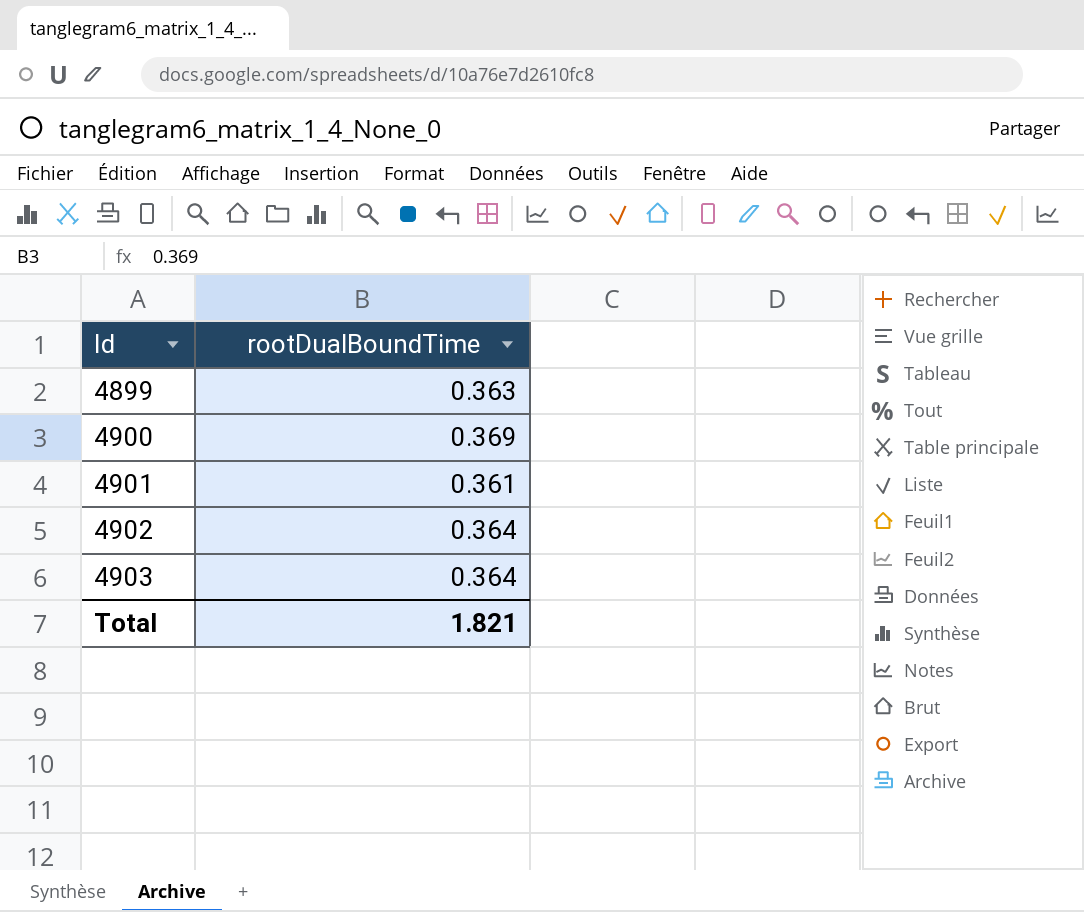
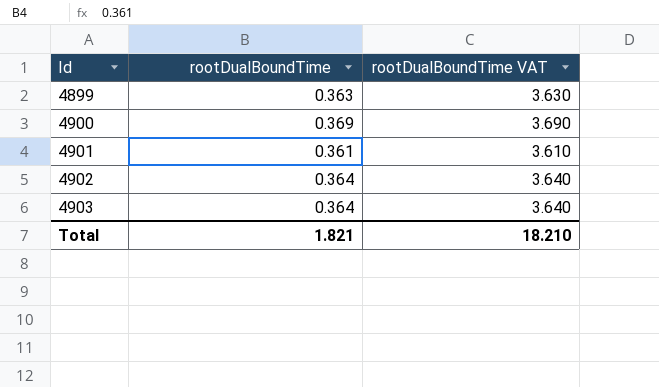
column rootDualBoundTime VAT | formula: none -> [rootDualBoundTime] * 10

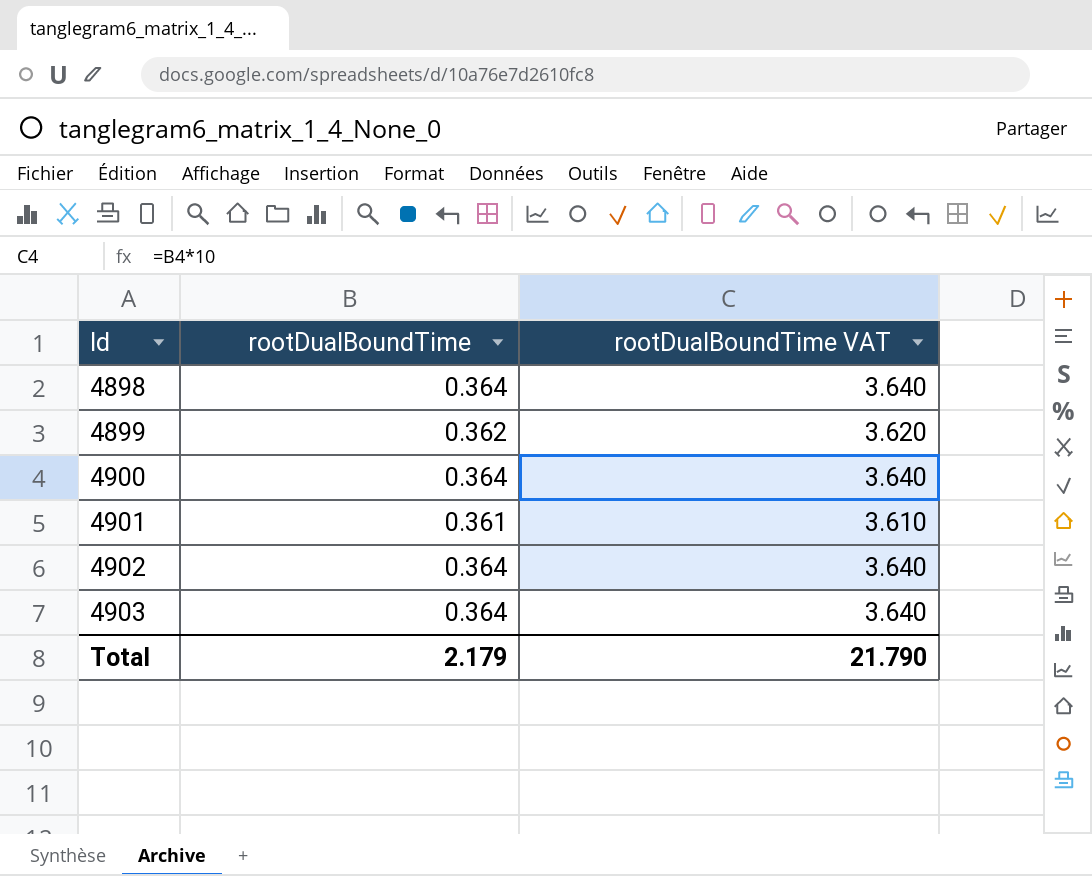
row 4898: none -> 0.364 | 3.640
4899 | rootDualBoundTime: 0.363 -> 0.362
4899 | rootDualBoundTime VAT: 3.630 -> 3.620
4900 | rootDualBoundTime: 0.369 -> 0.364
4900 | rootDualBoundTime VAT: 3.690 -> 3.640
Total | rootDualBoundTime: 1.821 -> 2.179
Total | rootDualBoundTime VAT: 18.210 -> 21.790

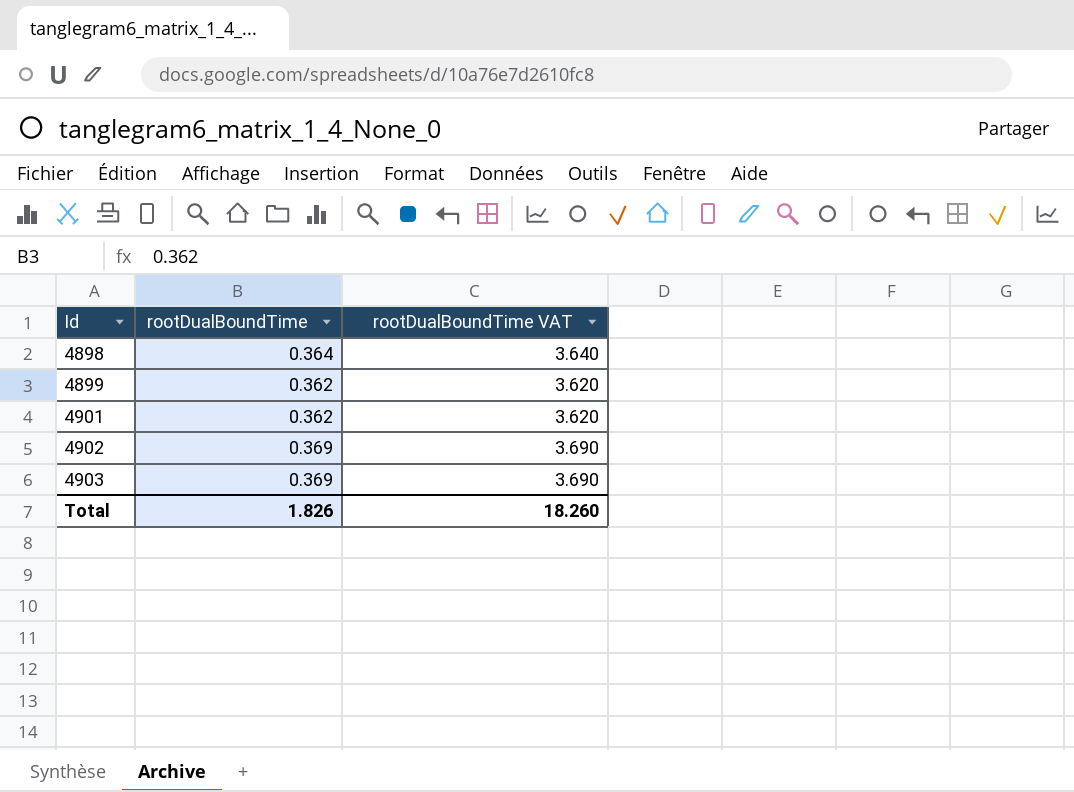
row 4900: 0.364 | 3.640 -> none
4901 | rootDualBoundTime: 0.361 -> 0.362
4901 | rootDualBoundTime VAT: 3.610 -> 3.620
4902 | rootDualBoundTime: 0.364 -> 0.369
4902 | rootDualBoundTime VAT: 3.640 -> 3.690
4903 | rootDualBoundTime: 0.364 -> 0.369
4903 | rootDualBoundTime VAT: 3.640 -> 3.690
Total | rootDualBoundTime: 2.179 -> 1.826
Total | rootDualBoundTime VAT: 21.790 -> 18.260

